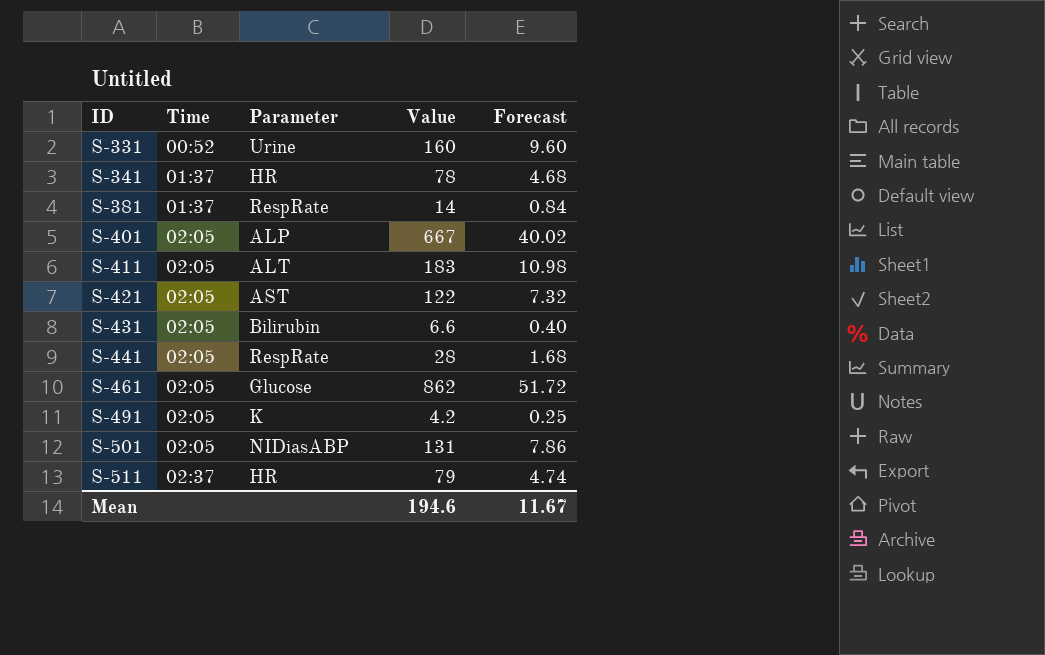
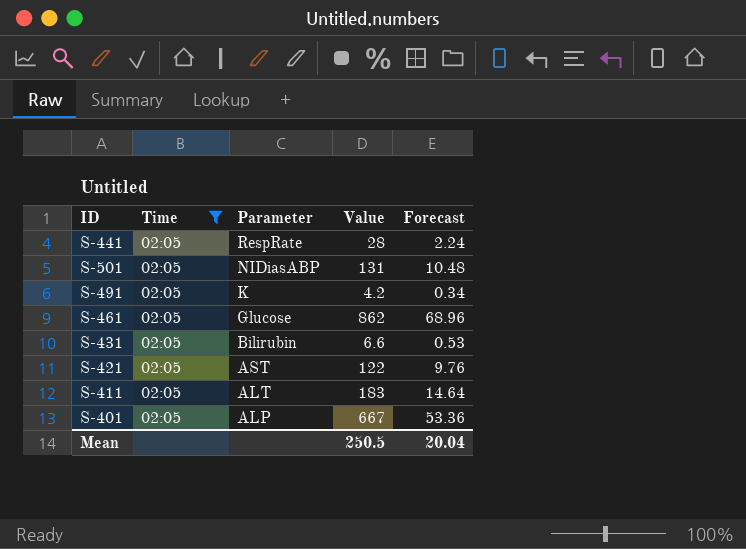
filter: none -> Time = 02:05
row order: ID ascending -> Parameter descending
column Forecast | formula: [Value] * 0.06 -> [Value] * 0.08
Mean | Value: 194.6 -> 250.5
Mean | Forecast: 11.67 -> 20.04

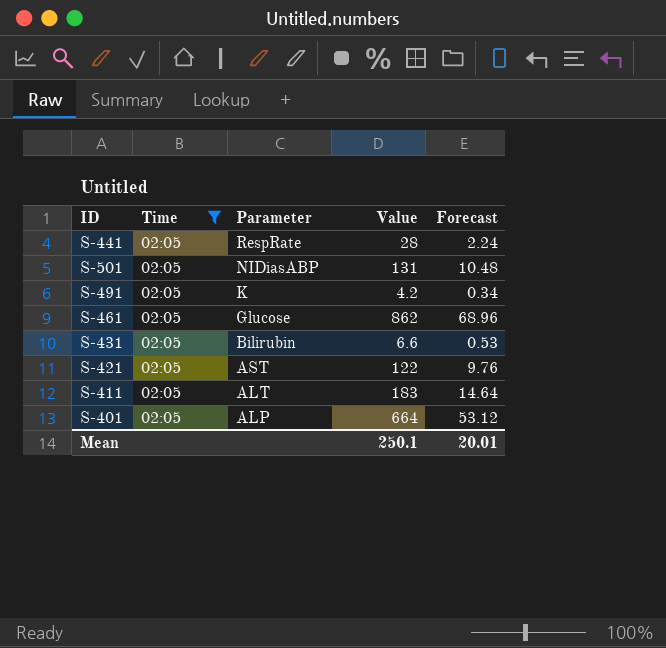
S-401 | Value: 667 -> 664
S-401 | Forecast: 53.36 -> 53.12
Mean | Value: 250.5 -> 250.1
Mean | Forecast: 20.04 -> 20.01

